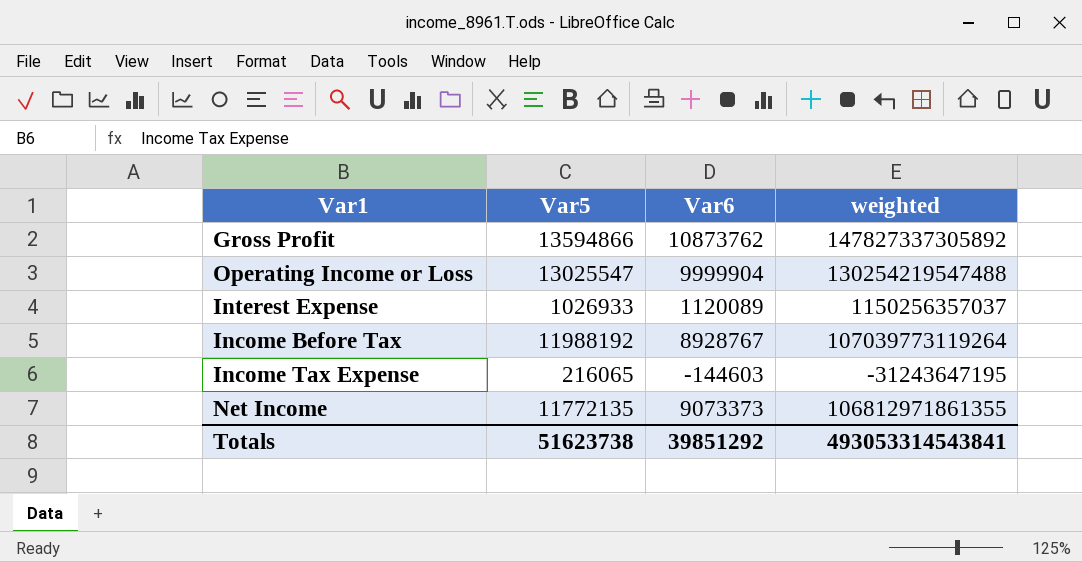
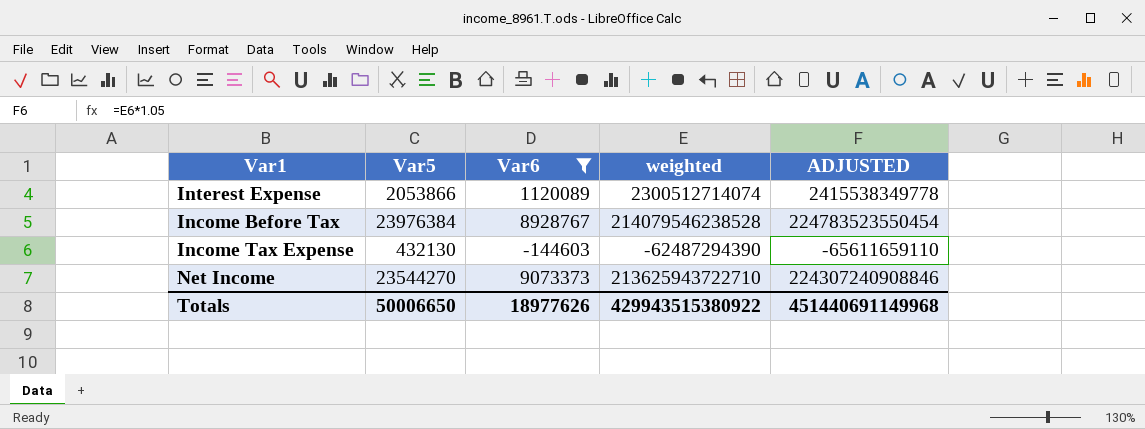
filter: none -> Var6 <= 9073373
column ADJUSTED | formula: none -> [weighted] * 1.05
Interest Expense | Var5: 1026933 -> 2053866
Interest Expense | weighted: 1150256357037 -> 2300512714074
Income Before Tax | Var5: 11988192 -> 23976384
Income Before Tax | weighted: 107039773119264 -> 214079546238528
Income Tax Expense | Var5: 216065 -> 432130
Income Tax Expense | weighted: -31243647195 -> -62487294390
Net Income | Var5: 11772135 -> 23544270
Net Income | weighted: 106812971861355 -> 213625943722710
Totals | Var5: 51623738 -> 50006650
Totals | Var6: 39851292 -> 18977626
Totals | weighted: 493053314543841 -> 429943515380922

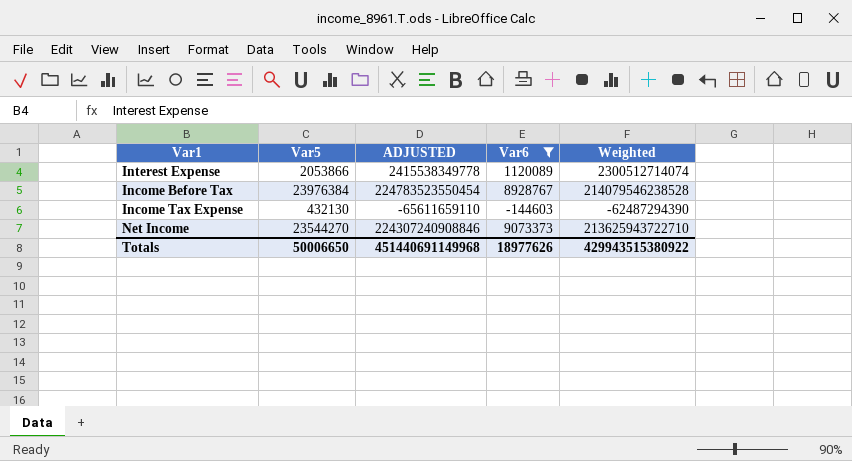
column ADJUSTED | position: 5 -> 3
column name: weighted -> Weighted

